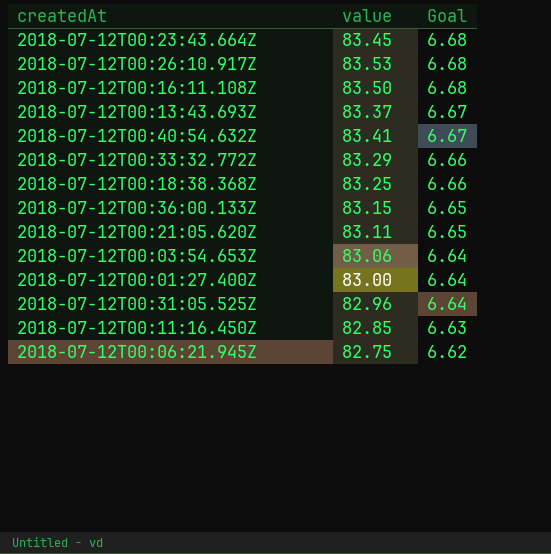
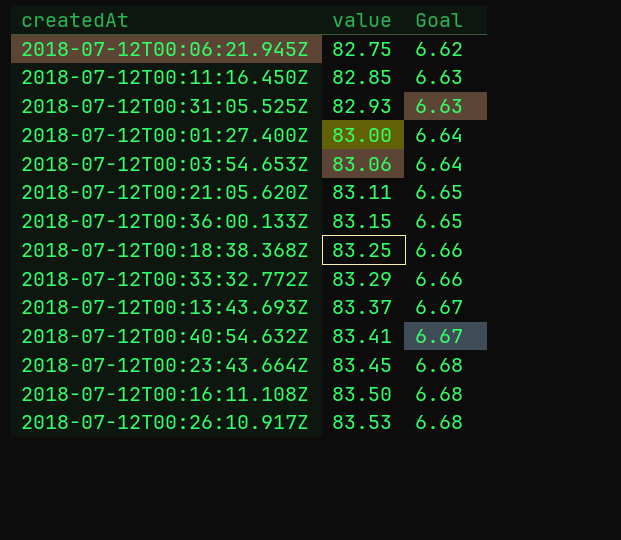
row order: Goal descending -> value ascending
2018-07-12T00:31:05.525Z | value: 82.96 -> 82.93
2018-07-12T00:31:05.525Z | Goal: 6.64 -> 6.63

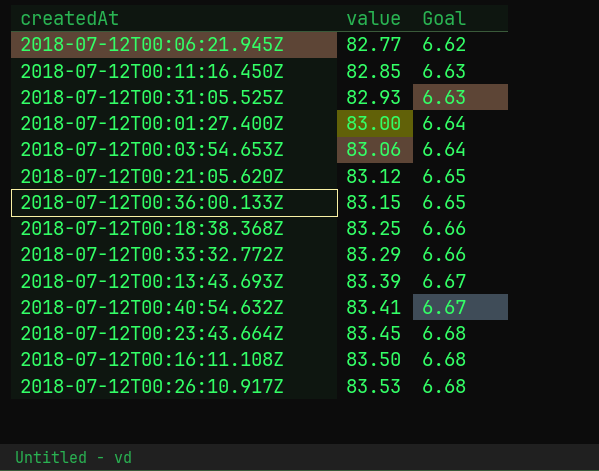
2018-07-12T00:06:21.945Z | value: 82.75 -> 82.77
2018-07-12T00:21:05.620Z | value: 83.11 -> 83.12
2018-07-12T00:13:43.693Z | value: 83.37 -> 83.39

